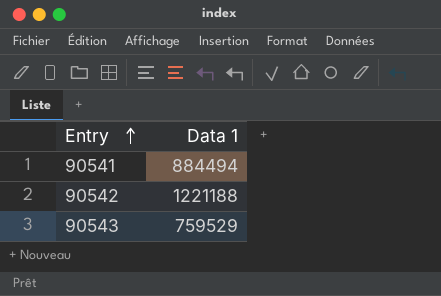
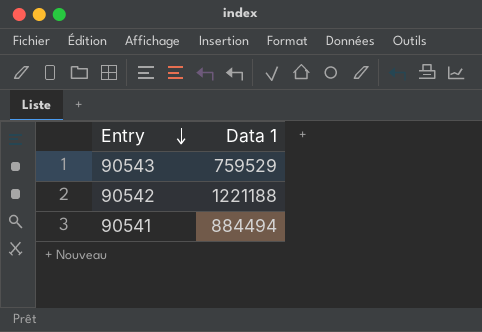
row order: Entry ascending -> Entry descending

